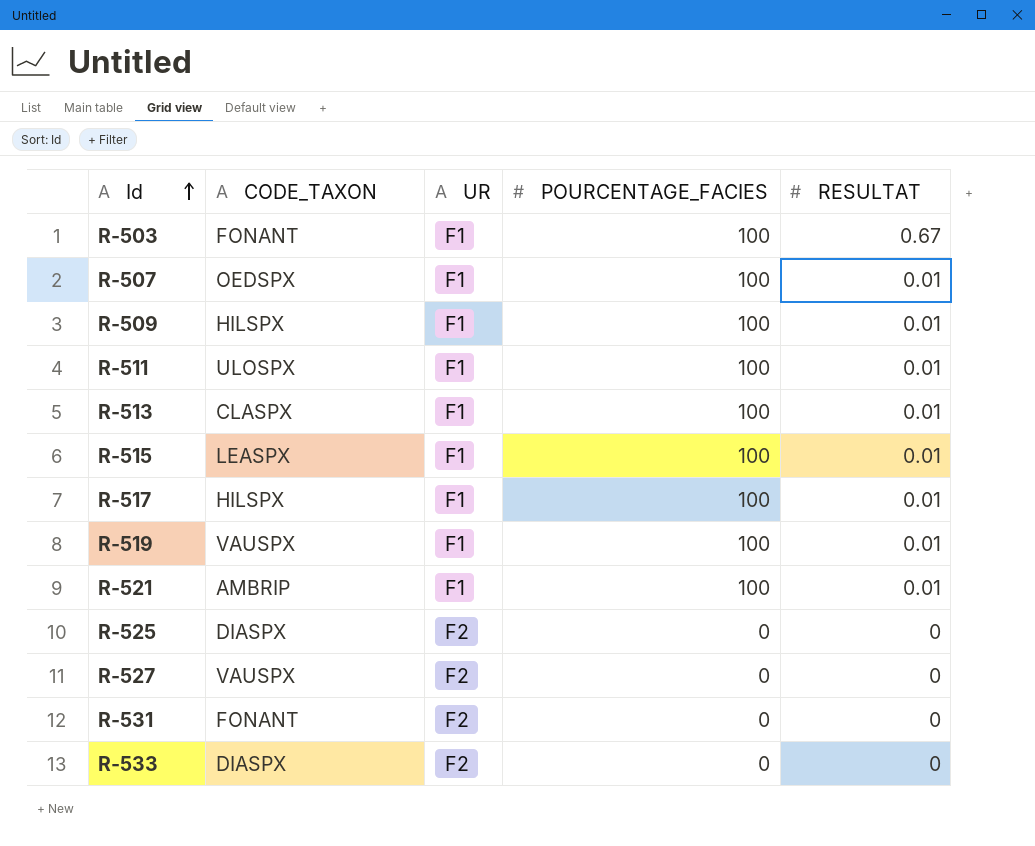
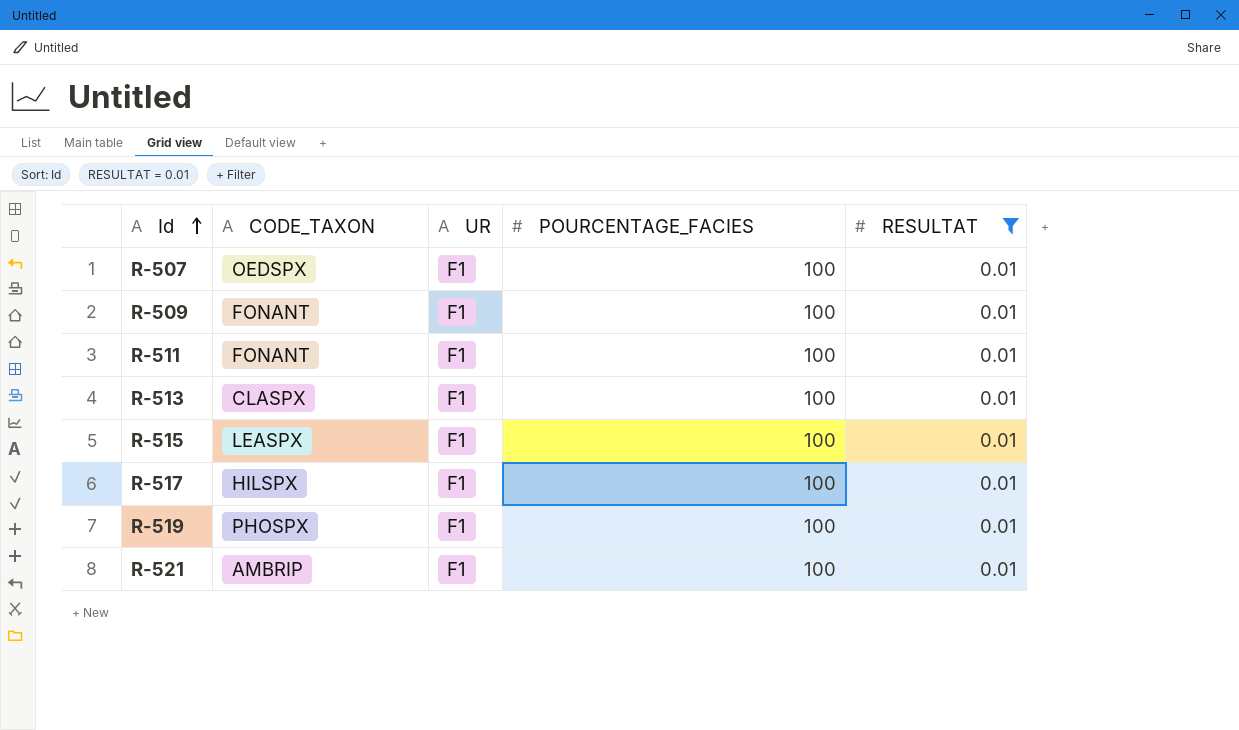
filter: none -> RESULTAT = 0.01
R-509 | CODE_TAXON: HILSPX -> FONANT
R-511 | CODE_TAXON: ULOSPX -> FONANT
R-519 | CODE_TAXON: VAUSPX -> PHOSPX

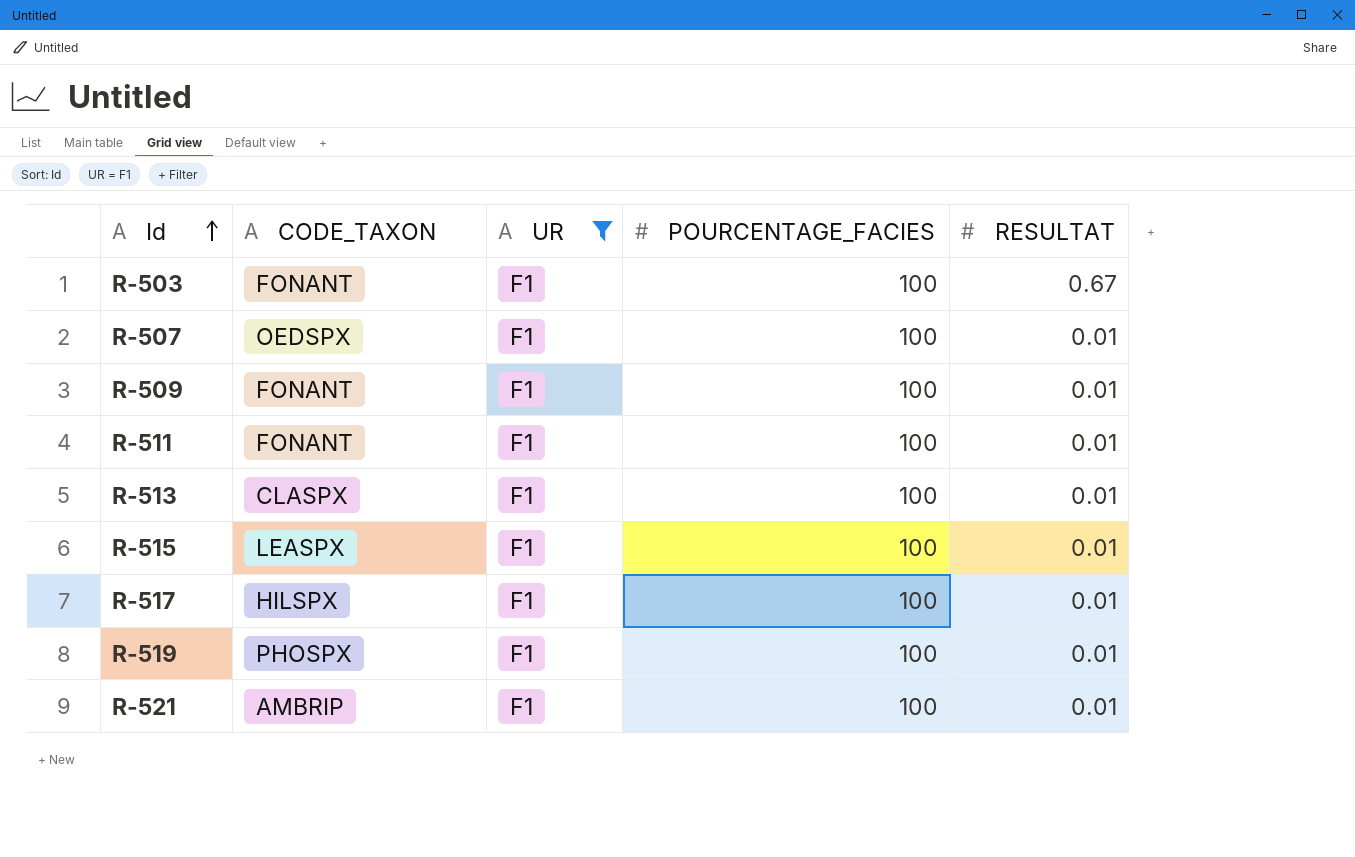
filter: RESULTAT = 0.01 -> UR = F1

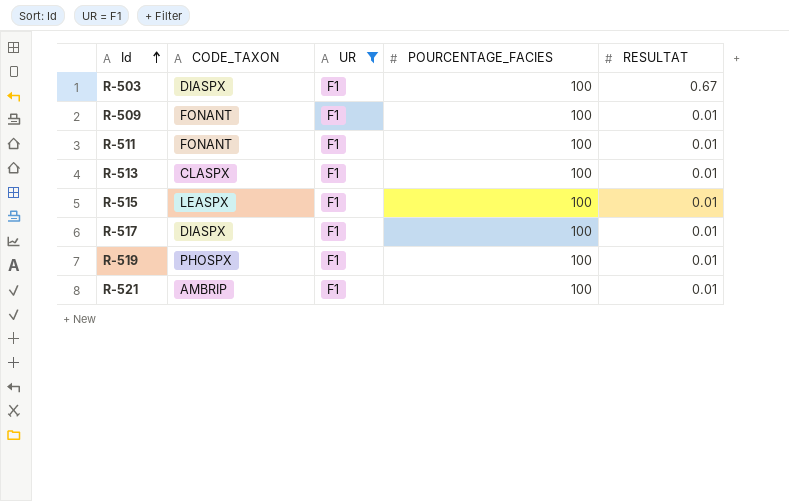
row R-507: OEDSPX | F1 | 100 | 0.01 -> none
R-503 | CODE_TAXON: FONANT -> DIASPX
R-517 | CODE_TAXON: HILSPX -> DIASPX

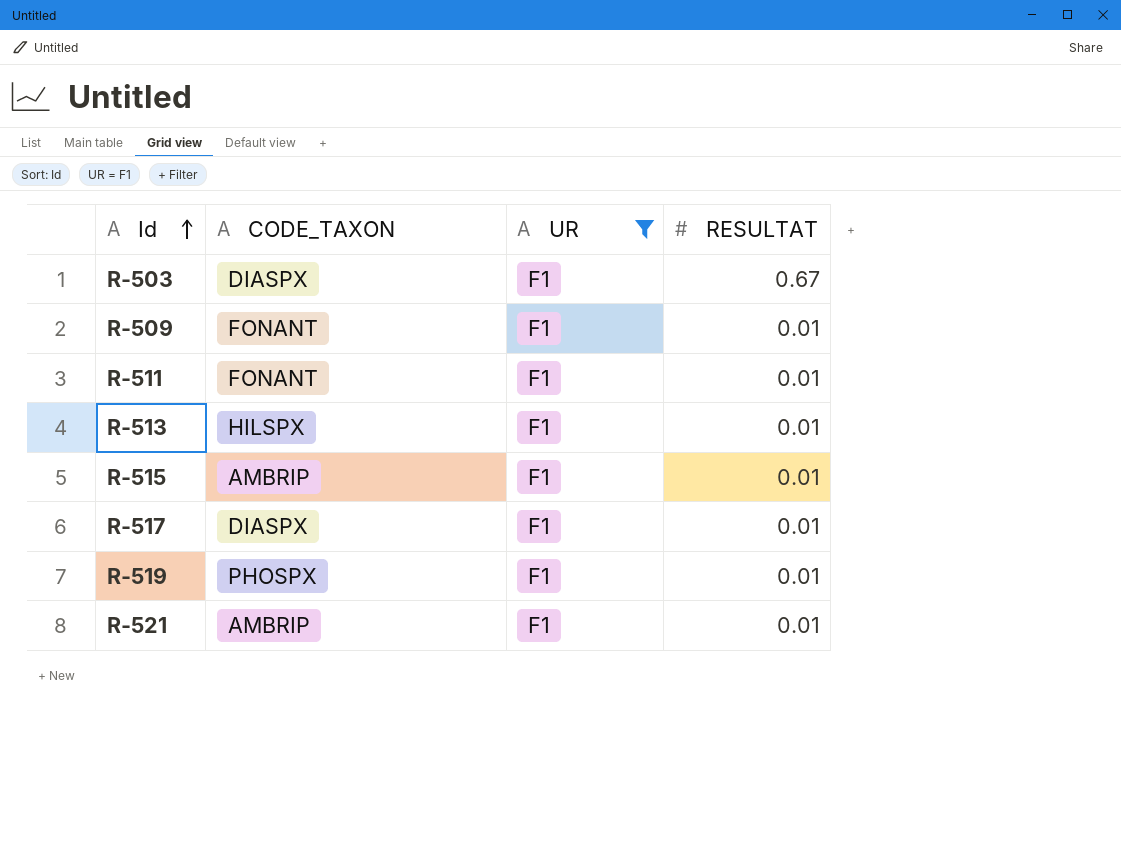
column POURCENTAGE_FACIES | position: 4 -> none
R-513 | CODE_TAXON: CLASPX -> HILSPX
R-515 | CODE_TAXON: LEASPX -> AMBRIP

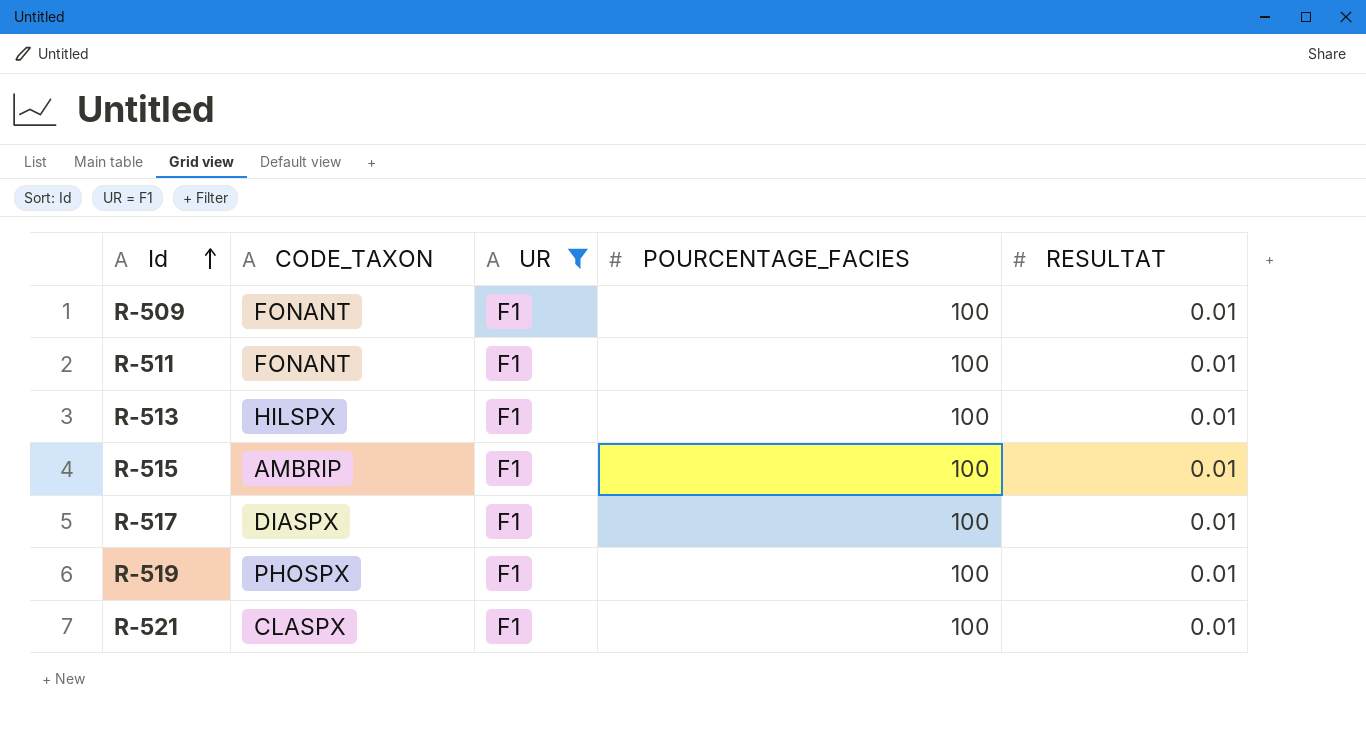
column POURCENTAGE_FACIES | position: none -> 4
row R-503: DIASPX | F1 | 0.67 -> none
R-521 | CODE_TAXON: AMBRIP -> CLASPX

